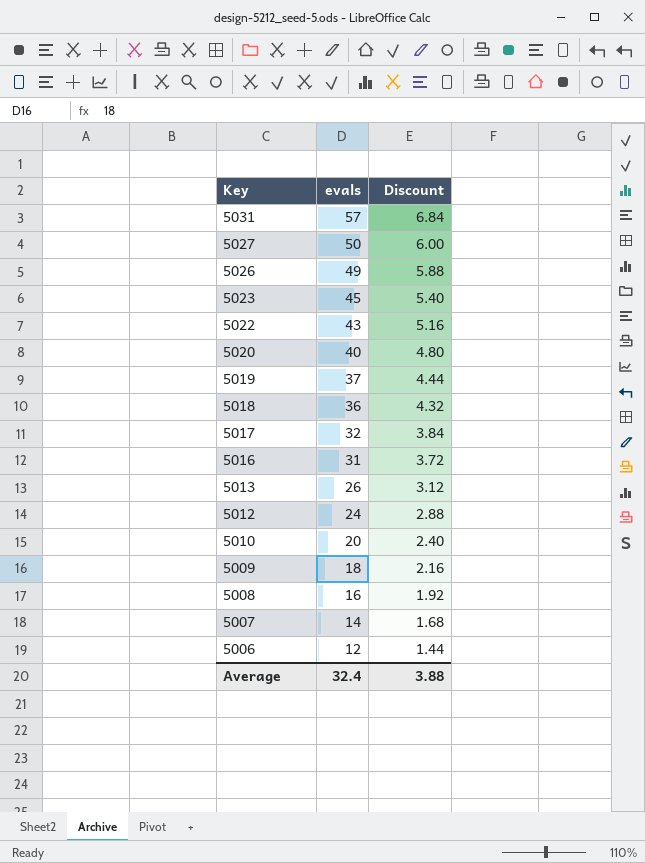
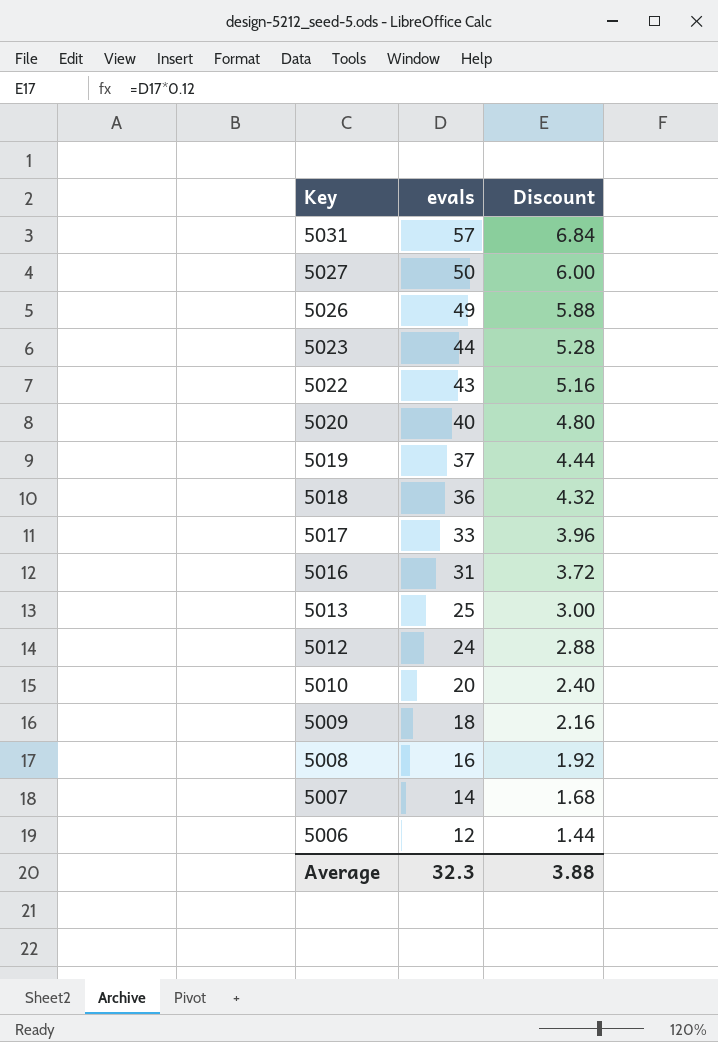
5023 | evals: 45 -> 44
5023 | Discount: 5.40 -> 5.28
5017 | evals: 32 -> 33
5017 | Discount: 3.84 -> 3.96
5013 | evals: 26 -> 25
5013 | Discount: 3.12 -> 3.00
Average | evals: 32.4 -> 32.3

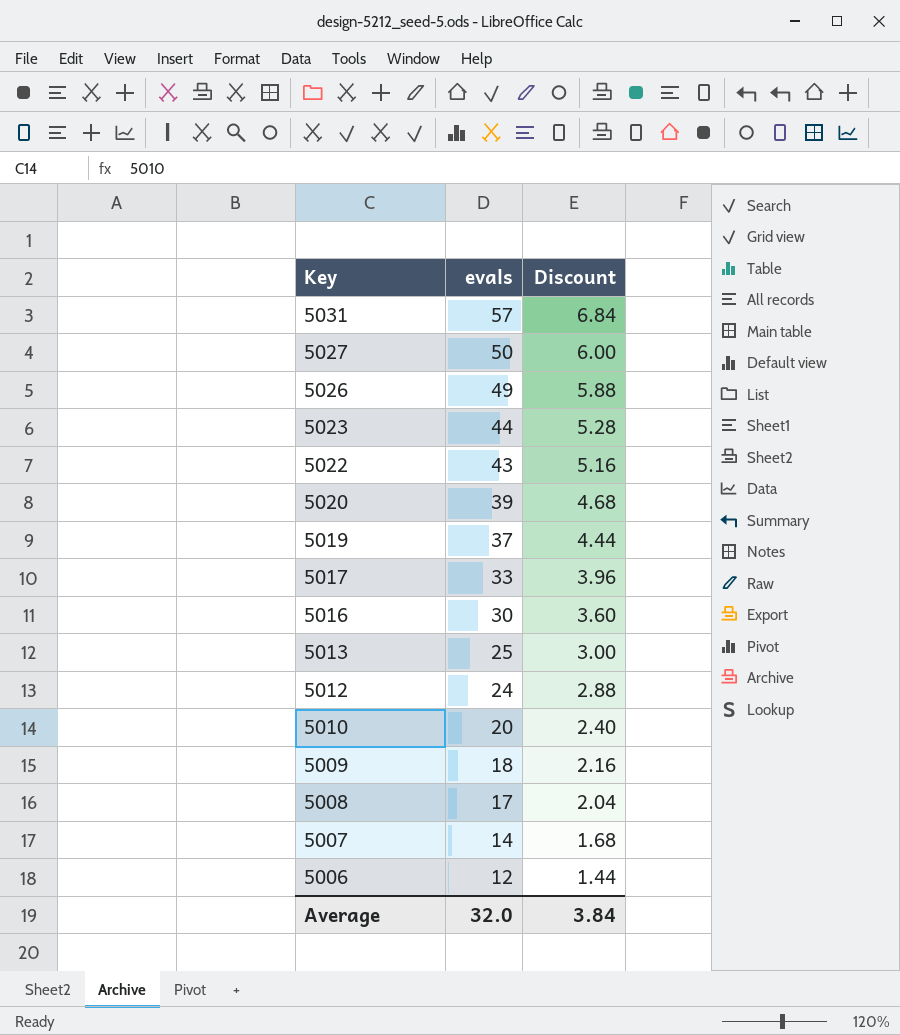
row 5018: 36 | 4.32 -> none
5020 | evals: 40 -> 39
5020 | Discount: 4.80 -> 4.68
5016 | evals: 31 -> 30
5016 | Discount: 3.72 -> 3.60
5008 | evals: 16 -> 17
5008 | Discount: 1.92 -> 2.04
Average | evals: 32.3 -> 32.0
Average | Discount: 3.88 -> 3.84

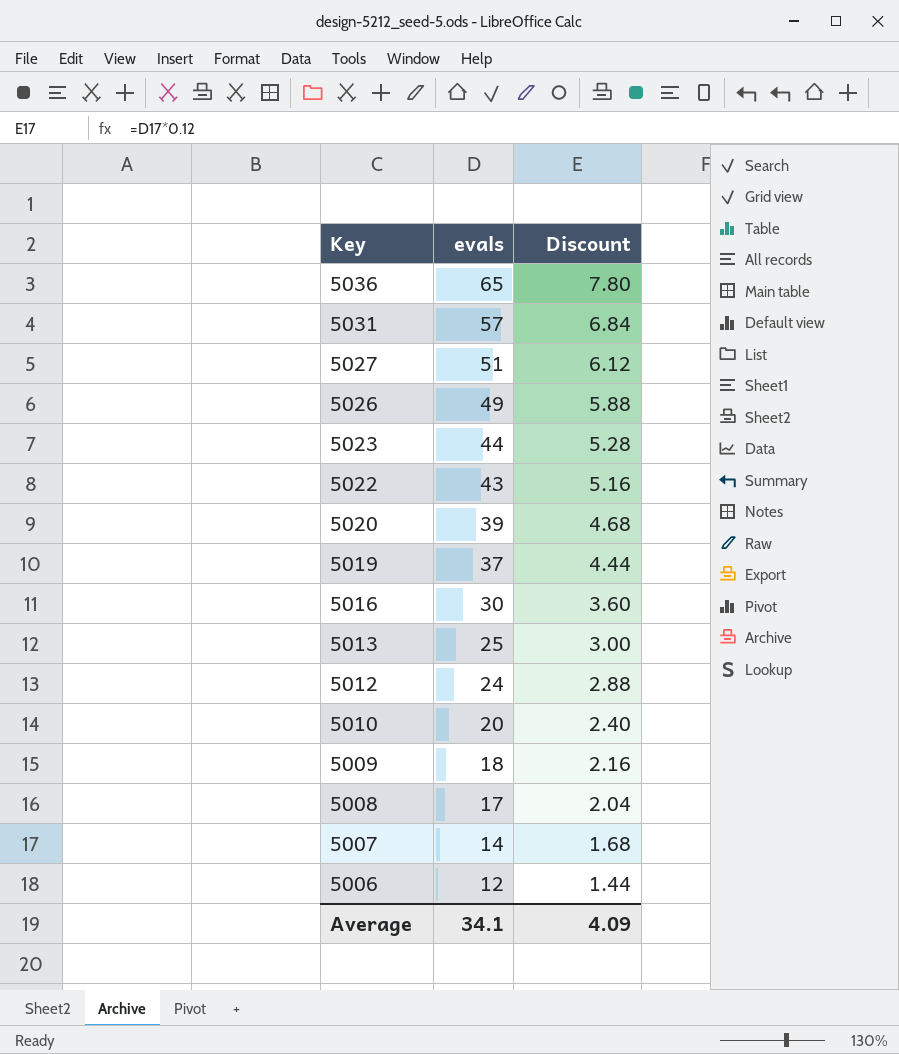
row 5017: 33 | 3.96 -> none
row 5036: none -> 65 | 7.80
5027 | evals: 50 -> 51
5027 | Discount: 6.00 -> 6.12
Average | evals: 32.0 -> 34.1
Average | Discount: 3.84 -> 4.09

